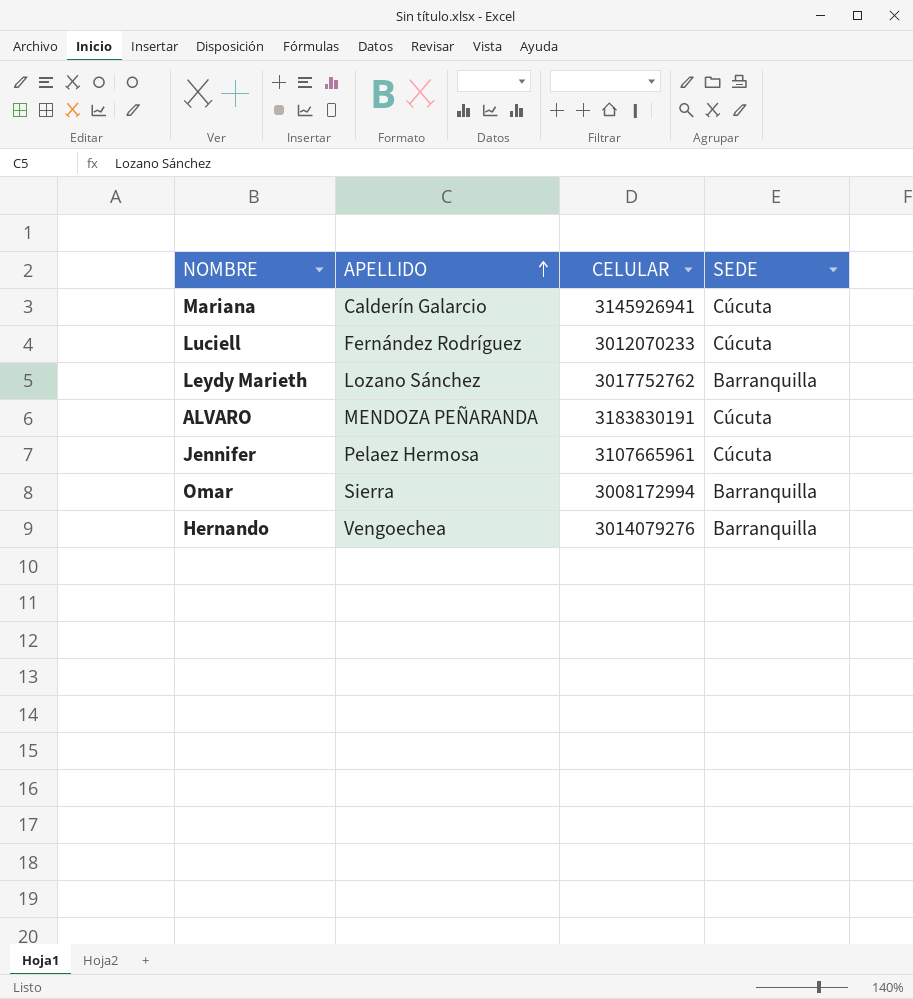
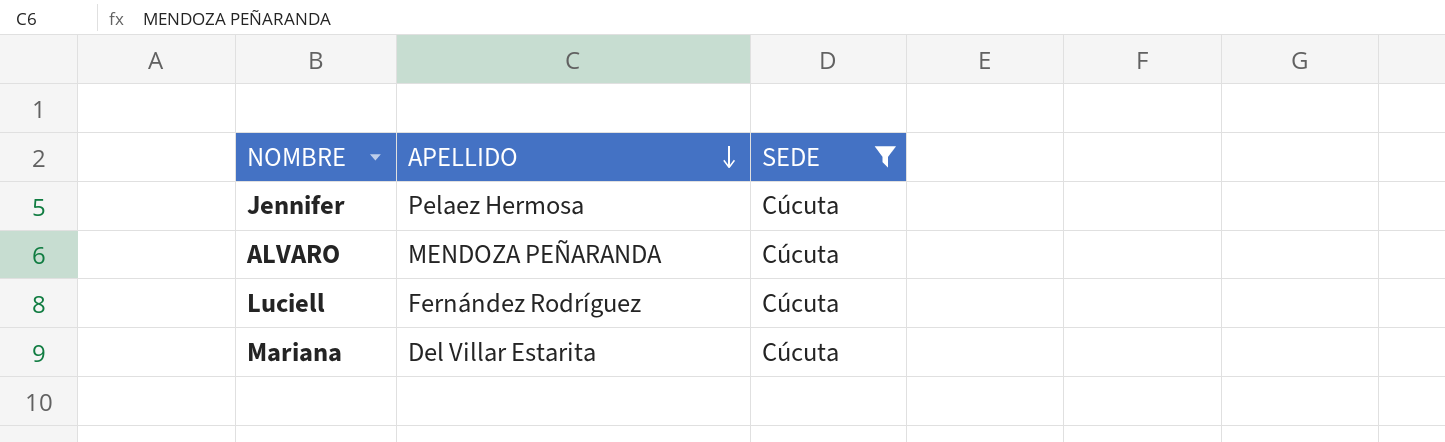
filter: none -> SEDE = Cúcuta
row order: APELLIDO ascending -> APELLIDO descending
column CELULAR | position: 3 -> none
Mariana | APELLIDO: Calderín Galarcio -> Del Villar Estarita

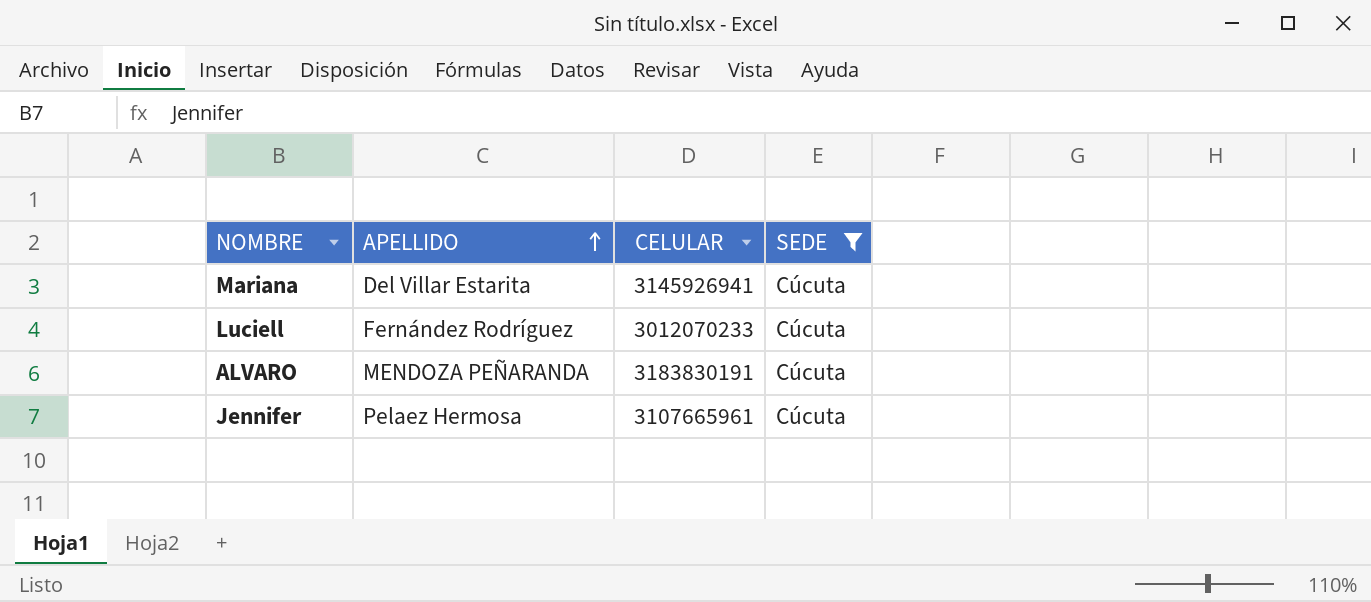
row order: APELLIDO descending -> APELLIDO ascending
column CELULAR | position: none -> 3

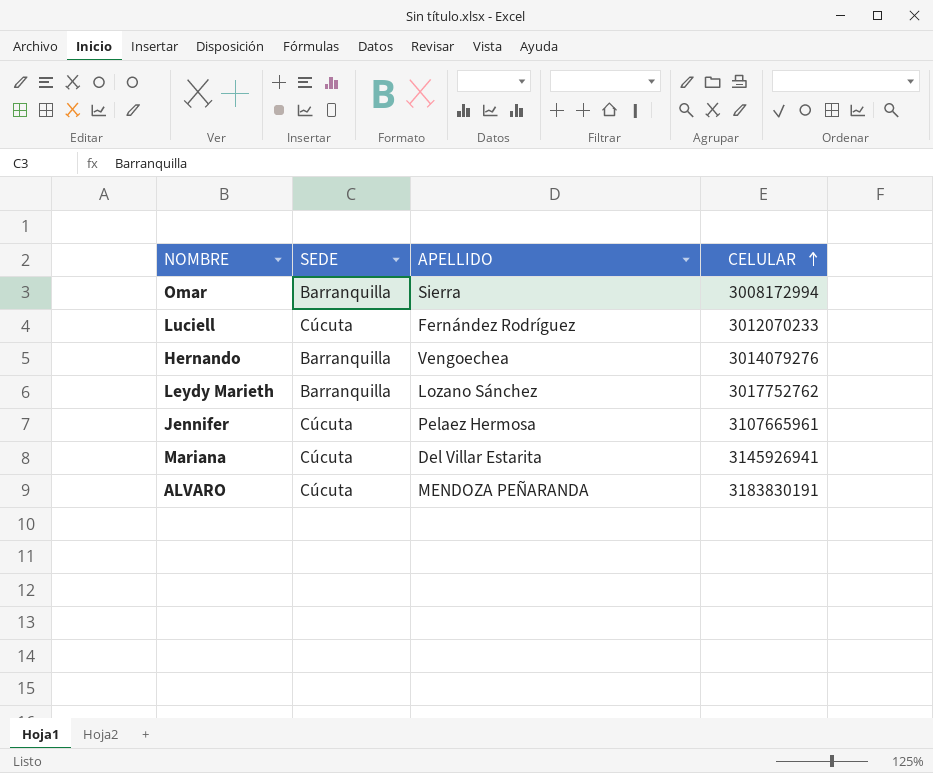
filter: SEDE = Cúcuta -> none
row order: APELLIDO ascending -> CELULAR ascending
column SEDE | position: 4 -> 2

